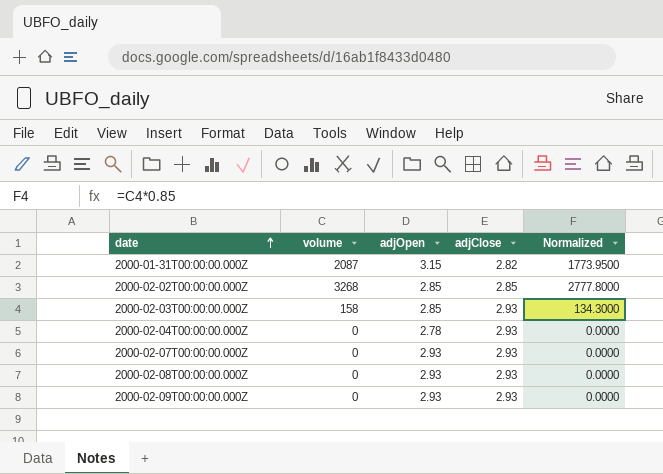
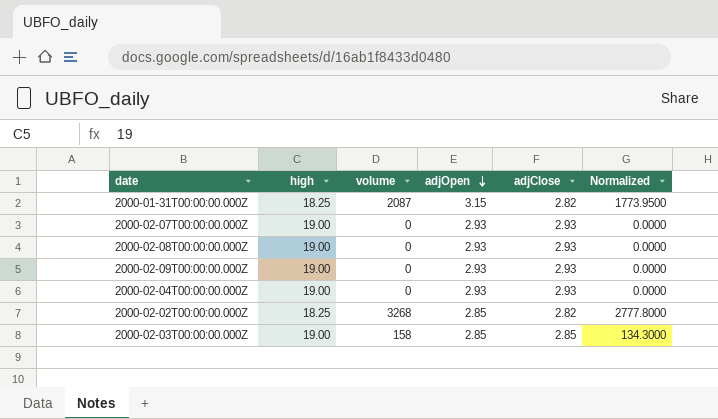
row order: date ascending -> adjOpen descending
column high | position: none -> 2
2000-02-04T00:00:00.000Z | adjOpen: 2.78 -> 2.93
2000-02-02T00:00:00.000Z | adjClose: 2.85 -> 2.82
2000-02-03T00:00:00.000Z | adjClose: 2.93 -> 2.85

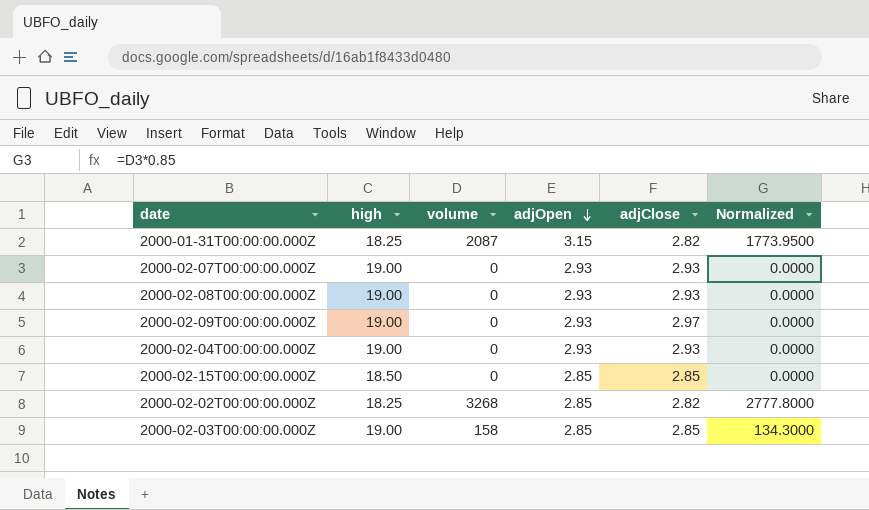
2000-02-09T00:00:00.000Z | adjClose: 2.93 -> 2.97
row 2000-02-15T00:00:00.000Z: none -> 18.50 | 0 | 2.85 | 2.85 | 0.0000

